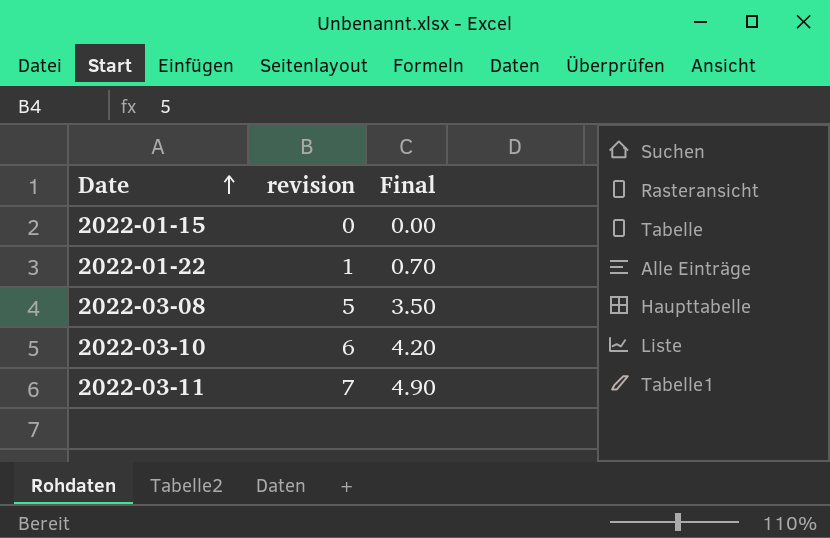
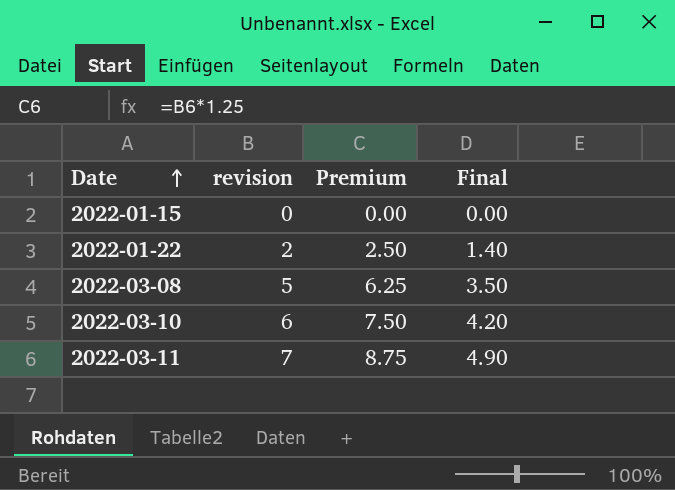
column Premium | formula: none -> [revision] * 1.25
2022-01-22 | revision: 1 -> 2
2022-01-22 | Final: 0.70 -> 1.40

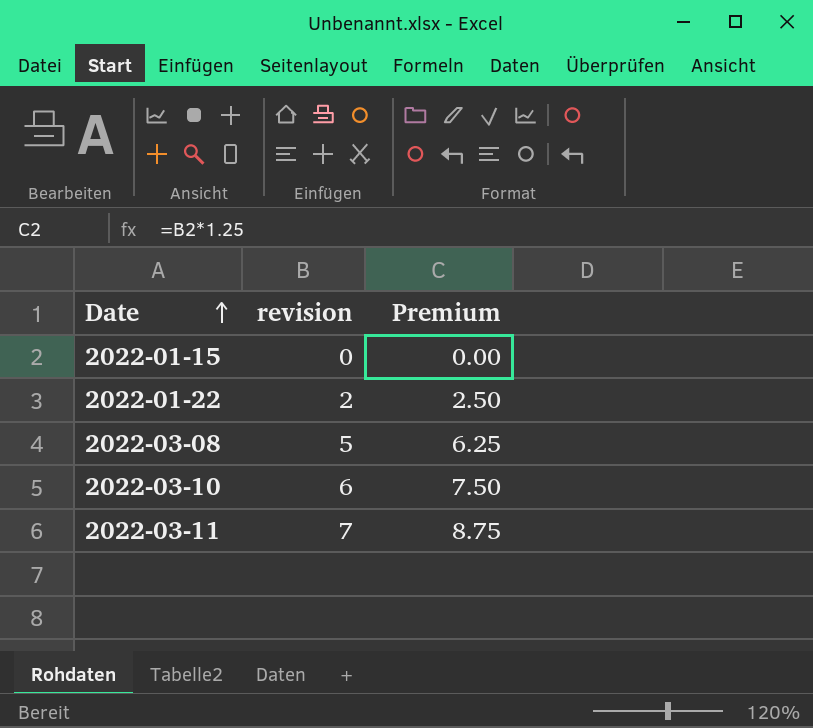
column Final | formula: [revision] * 0.7 -> none

